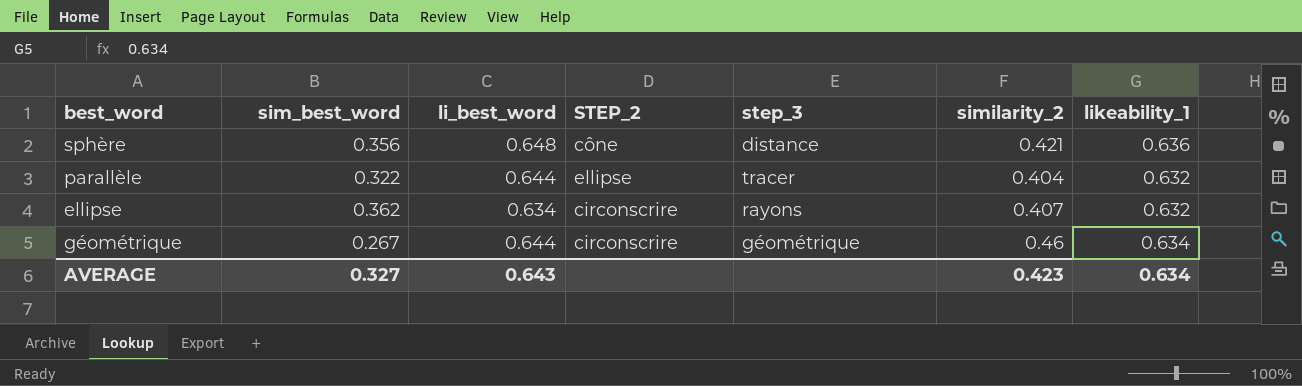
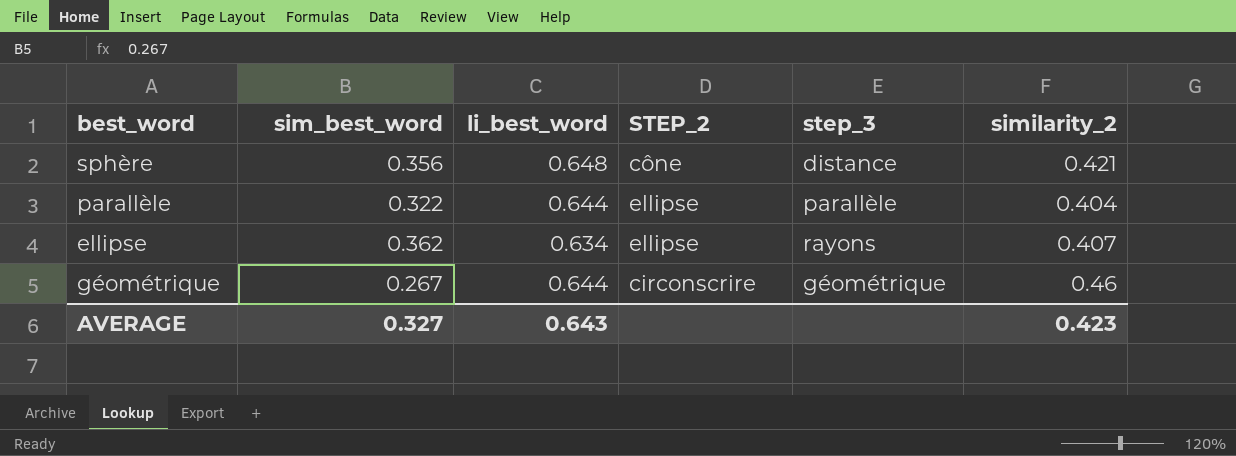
column likeability_1 | position: 7 -> none
parallèle | step_3: tracer -> parallèle
ellipse | STEP_2: circonscrire -> ellipse

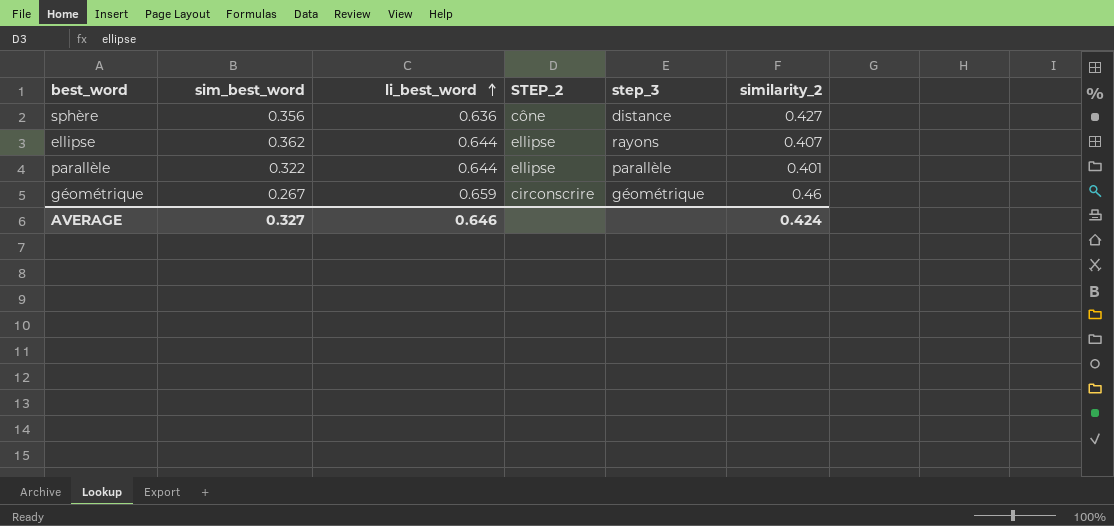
row order: none -> li_best_word ascending
sphère | li_best_word: 0.648 -> 0.636
sphère | similarity_2: 0.421 -> 0.427
ellipse | li_best_word: 0.634 -> 0.644
parallèle | similarity_2: 0.404 -> 0.401
géométrique | li_best_word: 0.644 -> 0.659
AVERAGE | li_best_word: 0.643 -> 0.646
AVERAGE | similarity_2: 0.423 -> 0.424

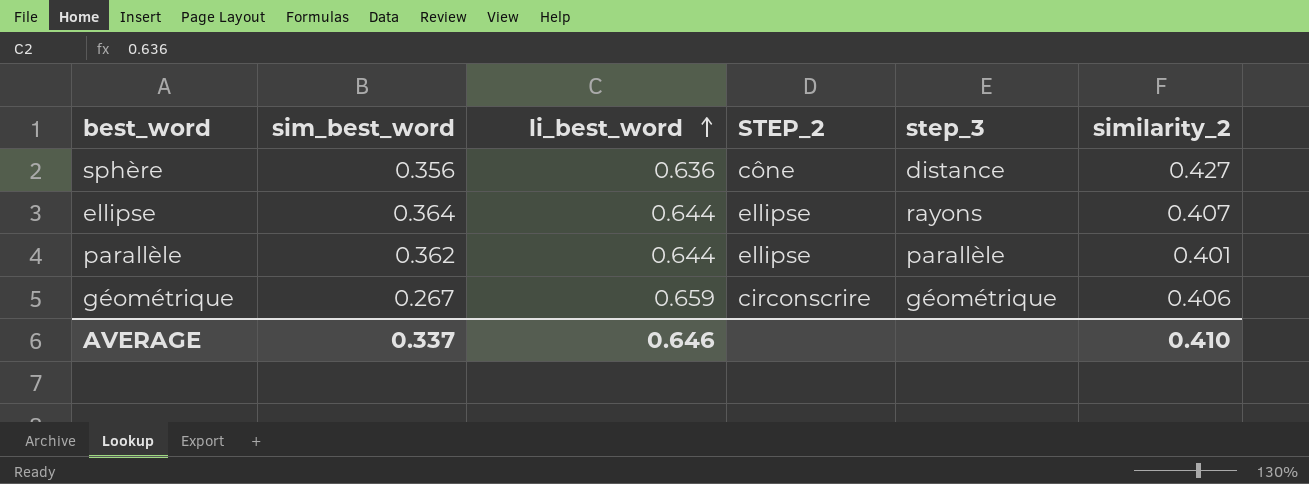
ellipse | sim_best_word: 0.362 -> 0.364
parallèle | sim_best_word: 0.322 -> 0.362
géométrique | similarity_2: 0.46 -> 0.406
AVERAGE | sim_best_word: 0.327 -> 0.337
AVERAGE | similarity_2: 0.424 -> 0.410

